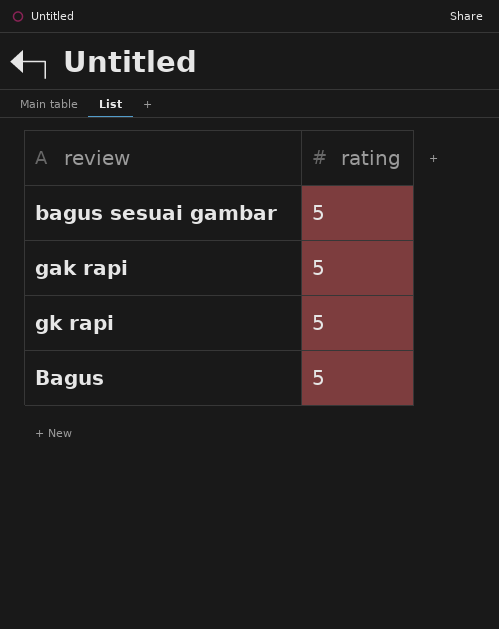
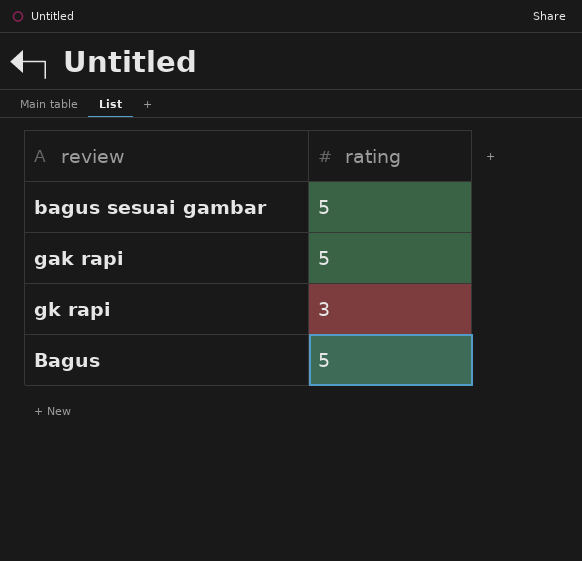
gk rapi | rating: 5 -> 3

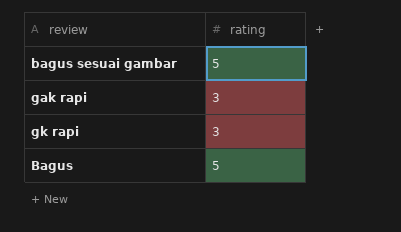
gak rapi | rating: 5 -> 3

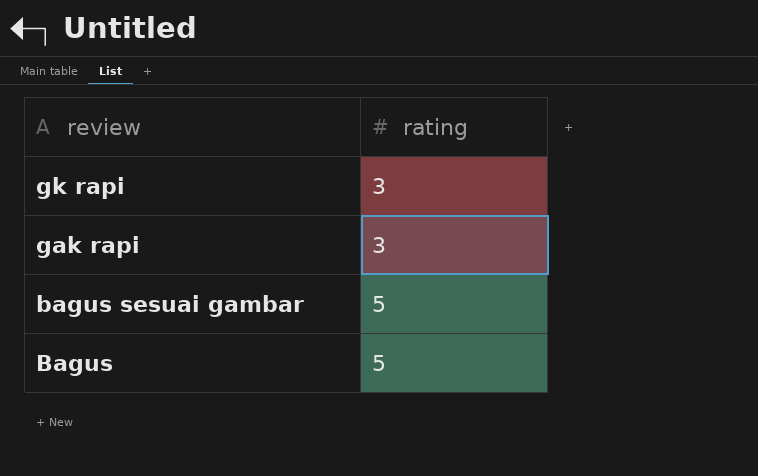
row order: none -> review descending

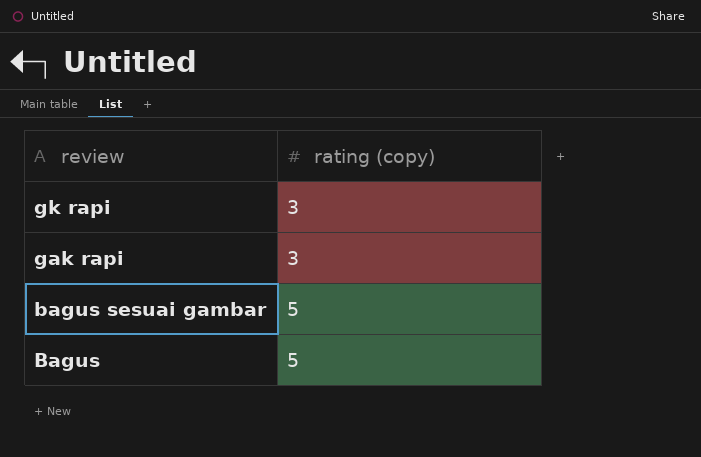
column name: rating -> rating (copy)

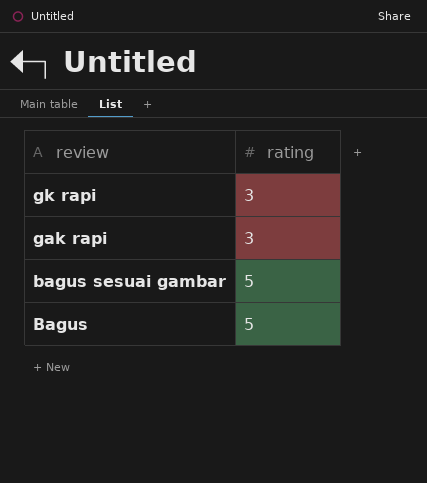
column name: rating (copy) -> rating

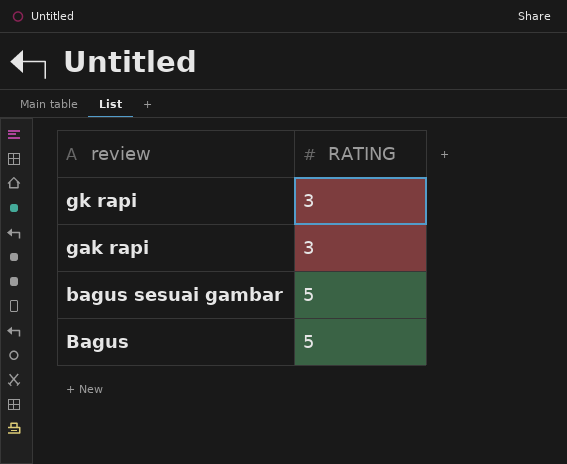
column name: rating -> RATING

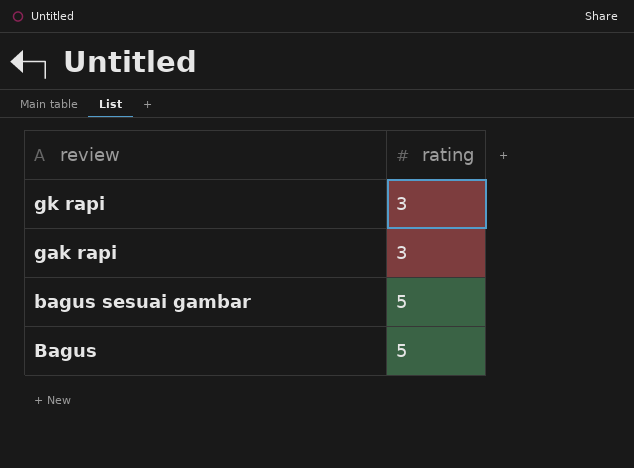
column name: RATING -> rating

